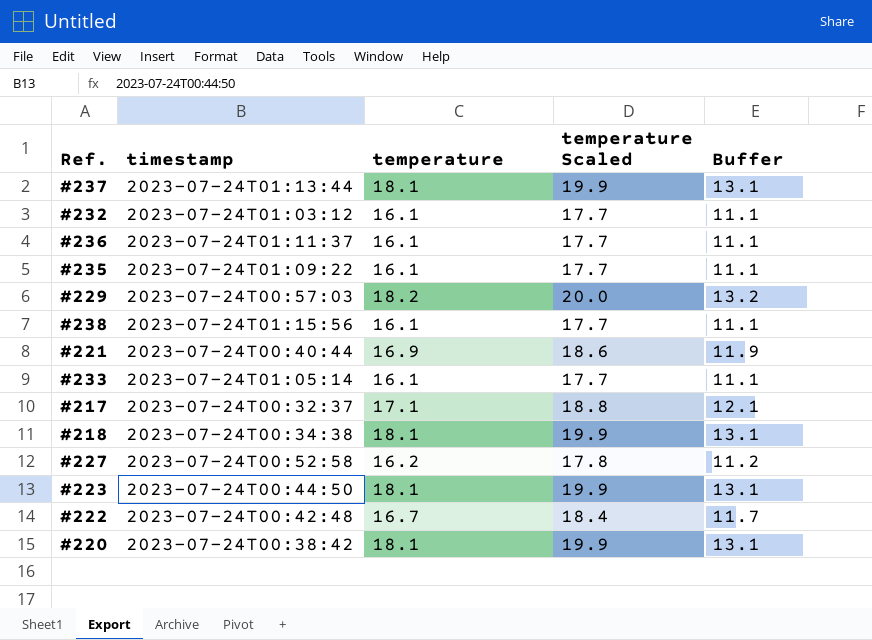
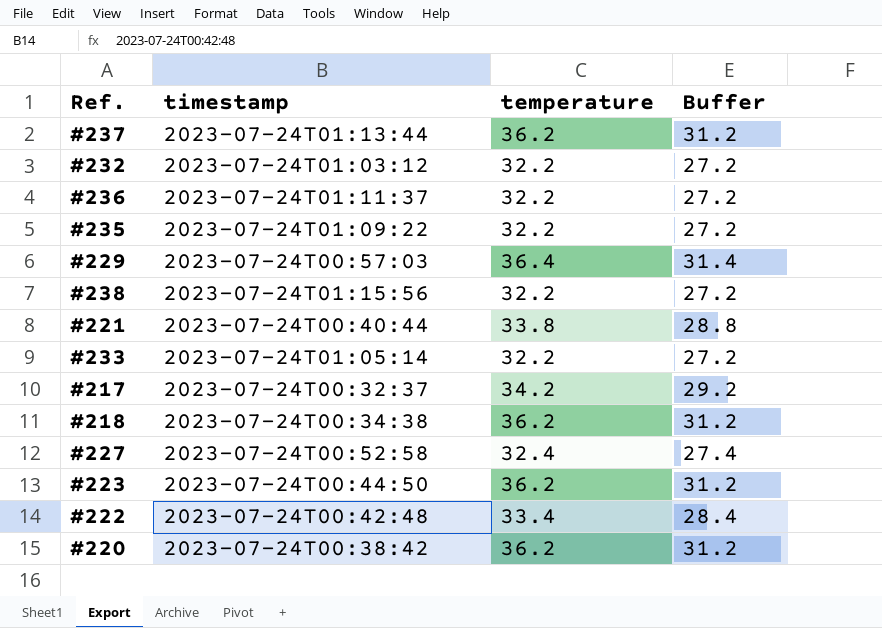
column temperature Scaled | formula: [temperature] * 1.1 -> none
#237 | temperature: 18.1 -> 36.2
#237 | Buffer: 13.1 -> 31.2
#232 | temperature: 16.1 -> 32.2
#232 | Buffer: 11.1 -> 27.2
#236 | temperature: 16.1 -> 32.2
#236 | Buffer: 11.1 -> 27.2
#235 | temperature: 16.1 -> 32.2
#235 | Buffer: 11.1 -> 27.2
#229 | temperature: 18.2 -> 36.4
#229 | Buffer: 13.2 -> 31.4
#238 | temperature: 16.1 -> 32.2
#238 | Buffer: 11.1 -> 27.2
#221 | temperature: 16.9 -> 33.8
#221 | Buffer: 11.9 -> 28.8
#233 | temperature: 16.1 -> 32.2
#233 | Buffer: 11.1 -> 27.2
#217 | temperature: 17.1 -> 34.2
#217 | Buffer: 12.1 -> 29.2
#218 | temperature: 18.1 -> 36.2
#218 | Buffer: 13.1 -> 31.2
#227 | temperature: 16.2 -> 32.4
#227 | Buffer: 11.2 -> 27.4
#223 | temperature: 18.1 -> 36.2
#223 | Buffer: 13.1 -> 31.2
#222 | temperature: 16.7 -> 33.4
#222 | Buffer: 11.7 -> 28.4
#220 | temperature: 18.1 -> 36.2
#220 | Buffer: 13.1 -> 31.2

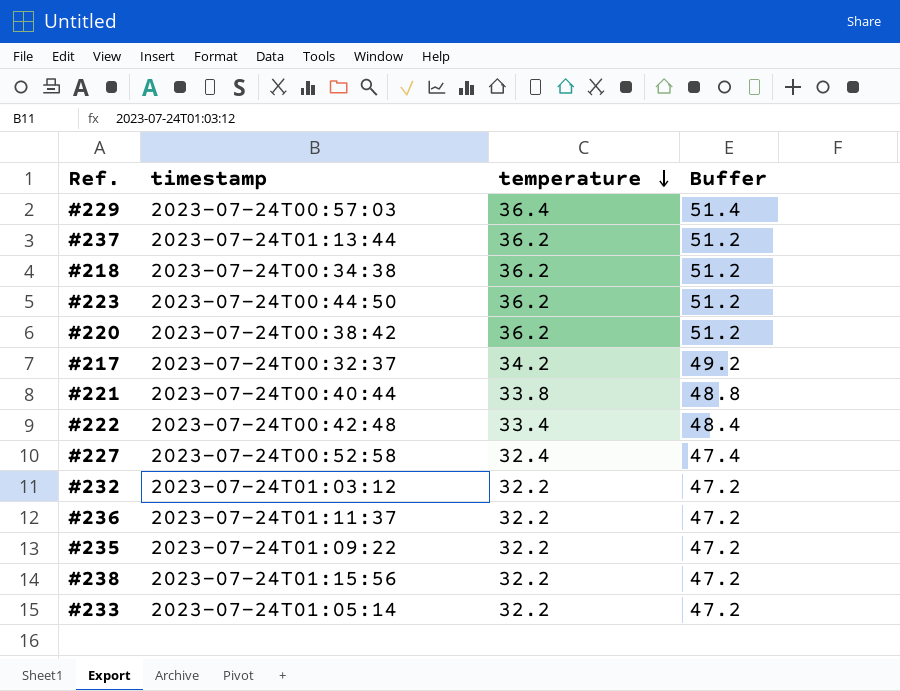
row order: none -> temperature descending
column Buffer | formula: [temperature] - 5 -> [temperature] + 15

